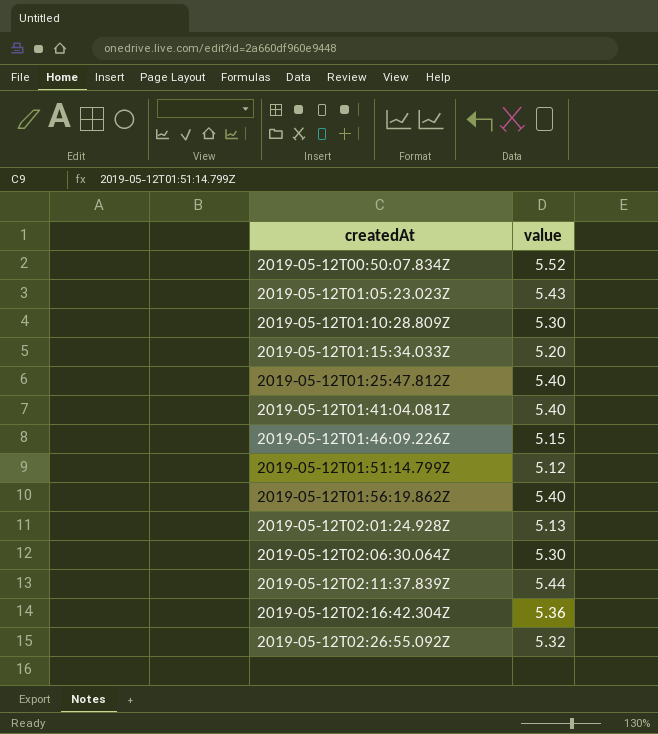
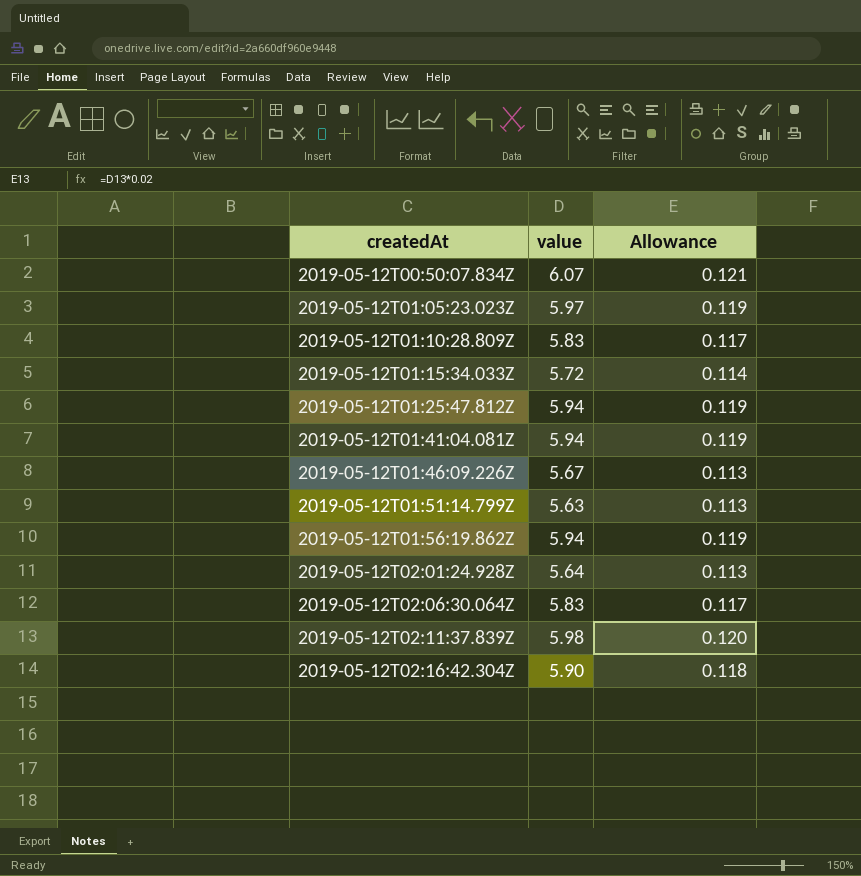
column Allowance | formula: none -> [value] * 0.02
row 2019-05-12T02:26:55.092Z: 5.32 -> none
2019-05-12T00:50:07.834Z | value: 5.52 -> 6.07
2019-05-12T01:05:23.023Z | value: 5.43 -> 5.97
2019-05-12T01:10:28.809Z | value: 5.30 -> 5.83
2019-05-12T01:15:34.033Z | value: 5.20 -> 5.72
2019-05-12T01:25:47.812Z | value: 5.40 -> 5.94
2019-05-12T01:41:04.081Z | value: 5.40 -> 5.94
2019-05-12T01:46:09.226Z | value: 5.15 -> 5.67
2019-05-12T01:51:14.799Z | value: 5.12 -> 5.63
2019-05-12T01:56:19.862Z | value: 5.40 -> 5.94
2019-05-12T02:01:24.928Z | value: 5.13 -> 5.64
2019-05-12T02:06:30.064Z | value: 5.30 -> 5.83
2019-05-12T02:11:37.839Z | value: 5.44 -> 5.98
2019-05-12T02:16:42.304Z | value: 5.36 -> 5.90

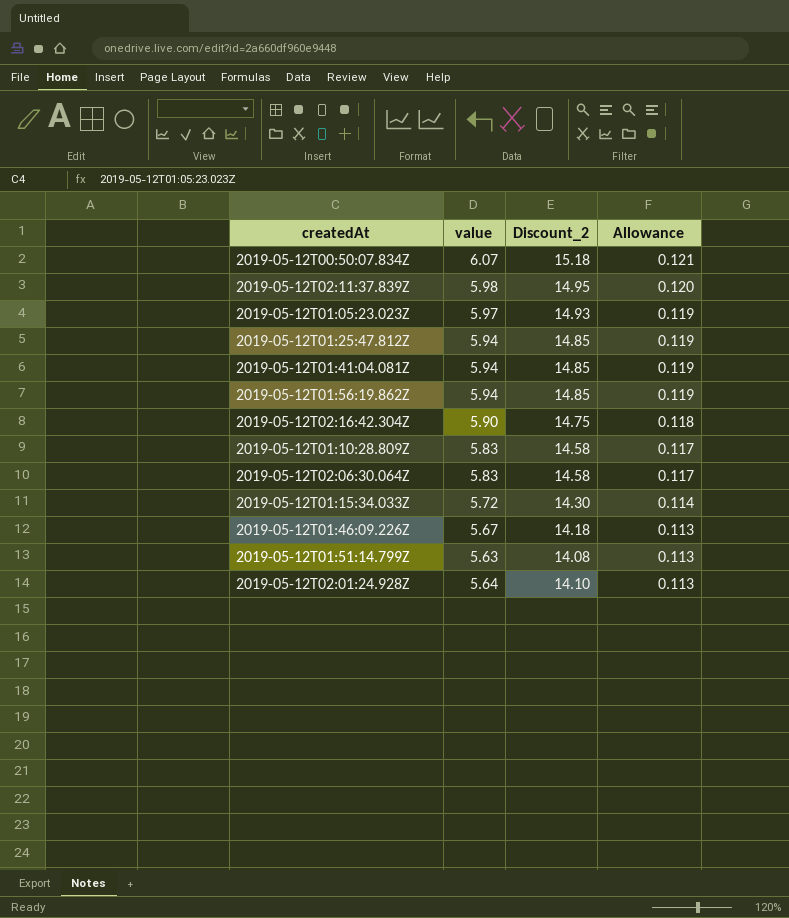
row order: createdAt ascending -> Allowance descending
column Discount_2 | formula: none -> [value] * 2.5

